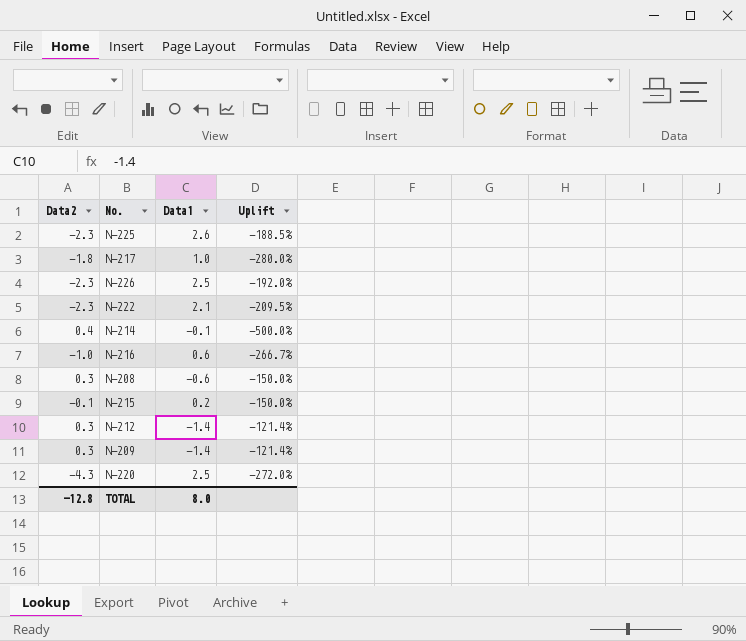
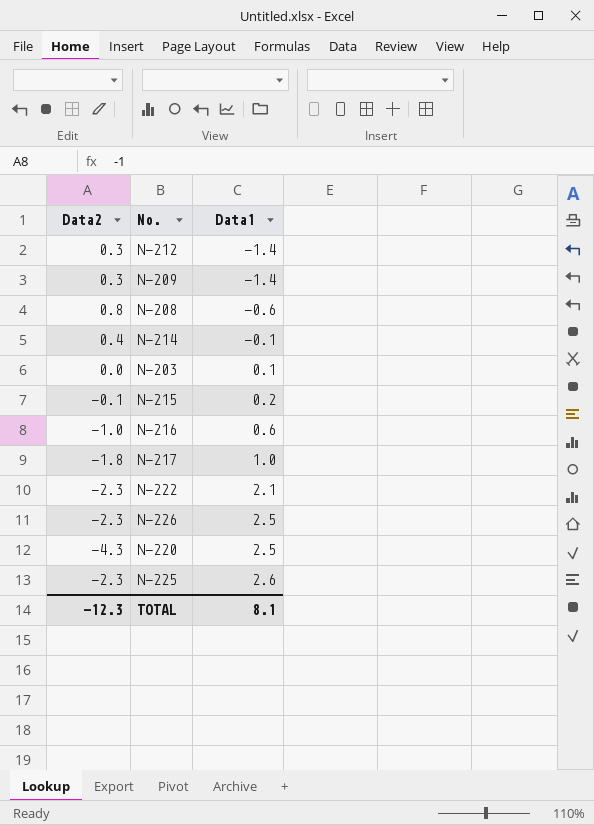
row order: none -> Data1 ascending
column Uplift | formula: ([Data2] - [Data1]) / [Data1] -> none
N-208 | Data2: 0.3 -> 0.8
row N-203: none -> 0.0 | 0.1
TOTAL | Data2: -12.8 -> -12.3
TOTAL | Data1: 8.0 -> 8.1

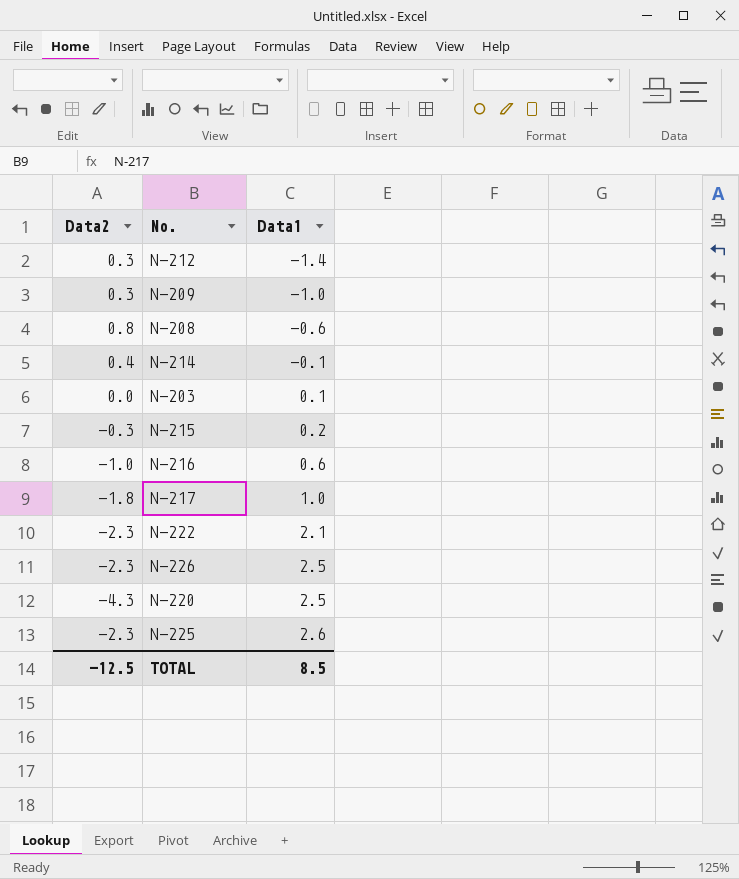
N-209 | Data1: -1.4 -> -1.0
N-215 | Data2: -0.1 -> -0.3
TOTAL | Data2: -12.3 -> -12.5
TOTAL | Data1: 8.1 -> 8.5

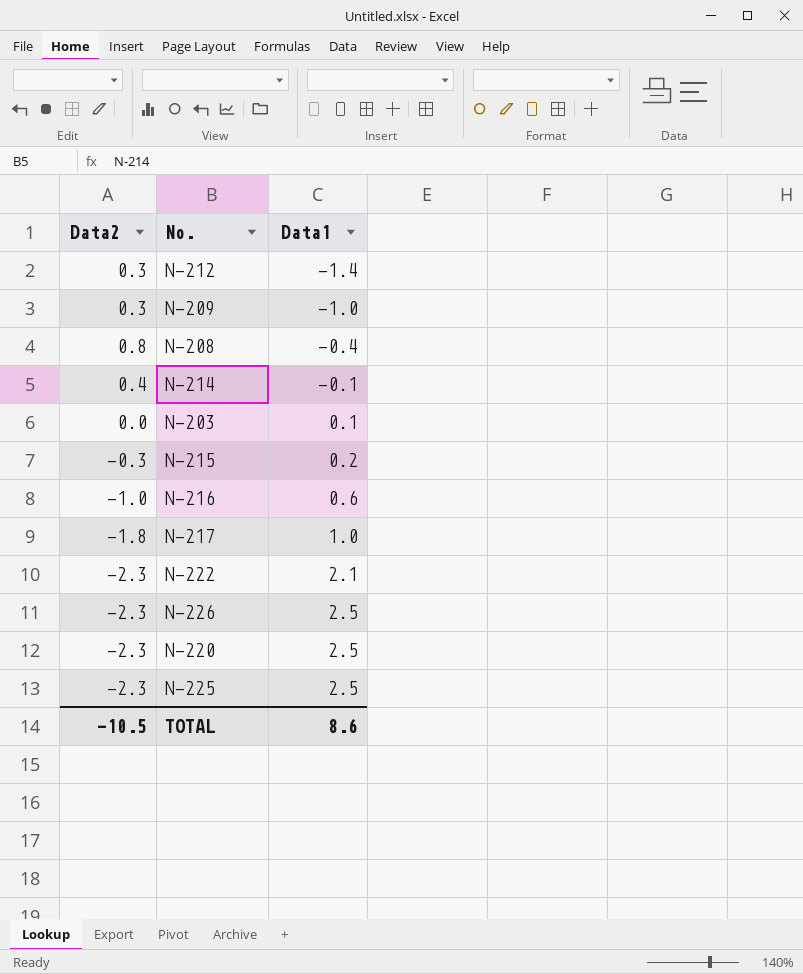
N-208 | Data1: -0.6 -> -0.4
N-220 | Data2: -4.3 -> -2.3
N-225 | Data1: 2.6 -> 2.5
TOTAL | Data2: -12.5 -> -10.5
TOTAL | Data1: 8.5 -> 8.6

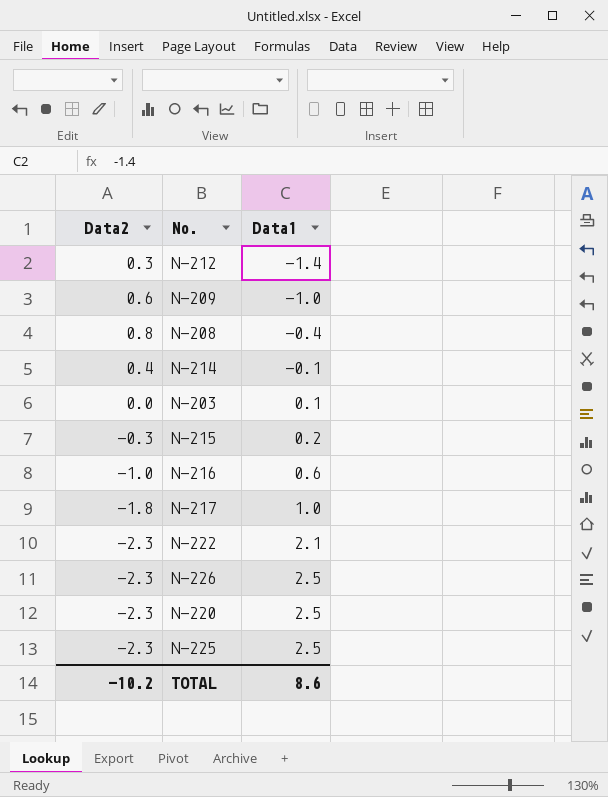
N-209 | Data2: 0.3 -> 0.6
TOTAL | Data2: -10.5 -> -10.2

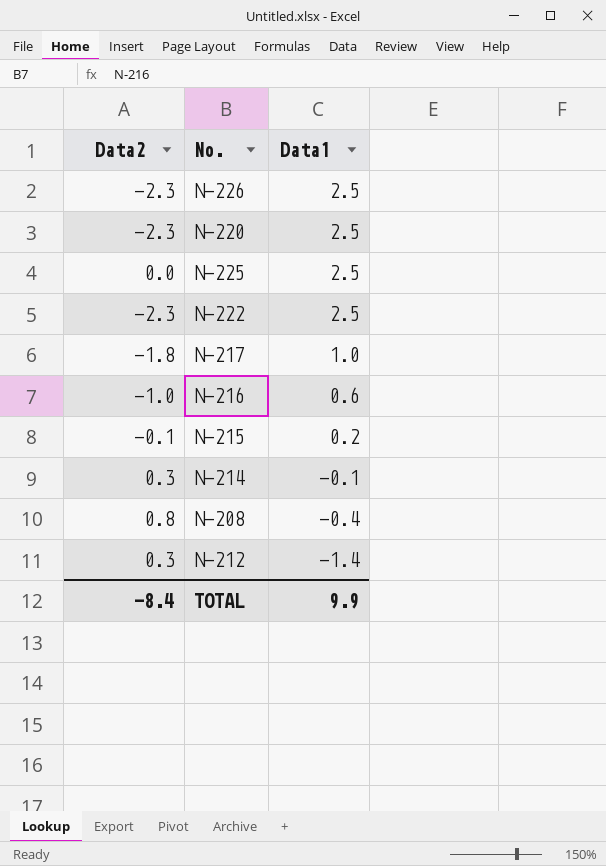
row order: Data1 ascending -> Data1 descending
row N-209: 0.6 | -1.0 -> none
row N-203: 0.0 | 0.1 -> none
N-225 | Data2: -2.3 -> 0.0
N-222 | Data1: 2.1 -> 2.5
N-215 | Data2: -0.3 -> -0.1
N-214 | Data2: 0.4 -> 0.3
TOTAL | Data2: -10.2 -> -8.4
TOTAL | Data1: 8.6 -> 9.9

